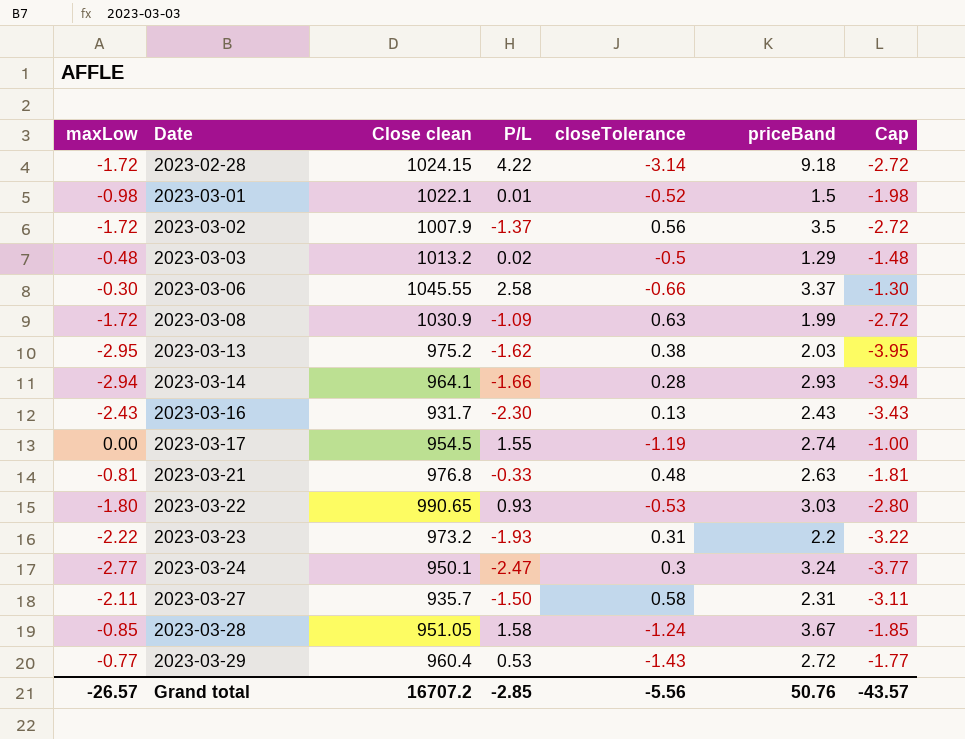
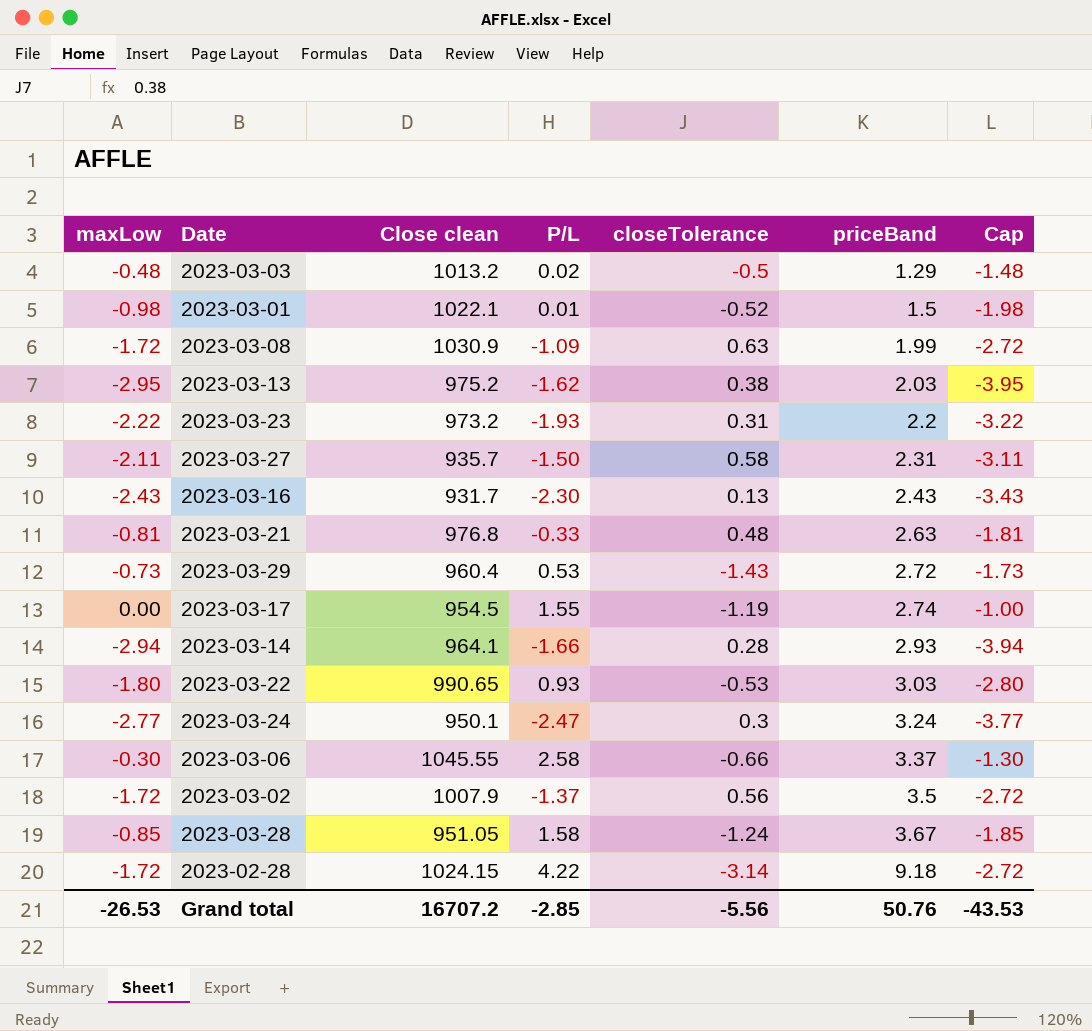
row order: Date ascending -> priceBand ascending
2023-03-29 | maxLow: -0.77 -> -0.73
2023-03-29 | Cap: -1.77 -> -1.73
Grand total | maxLow: -26.57 -> -26.53
Grand total | Cap: -43.57 -> -43.53

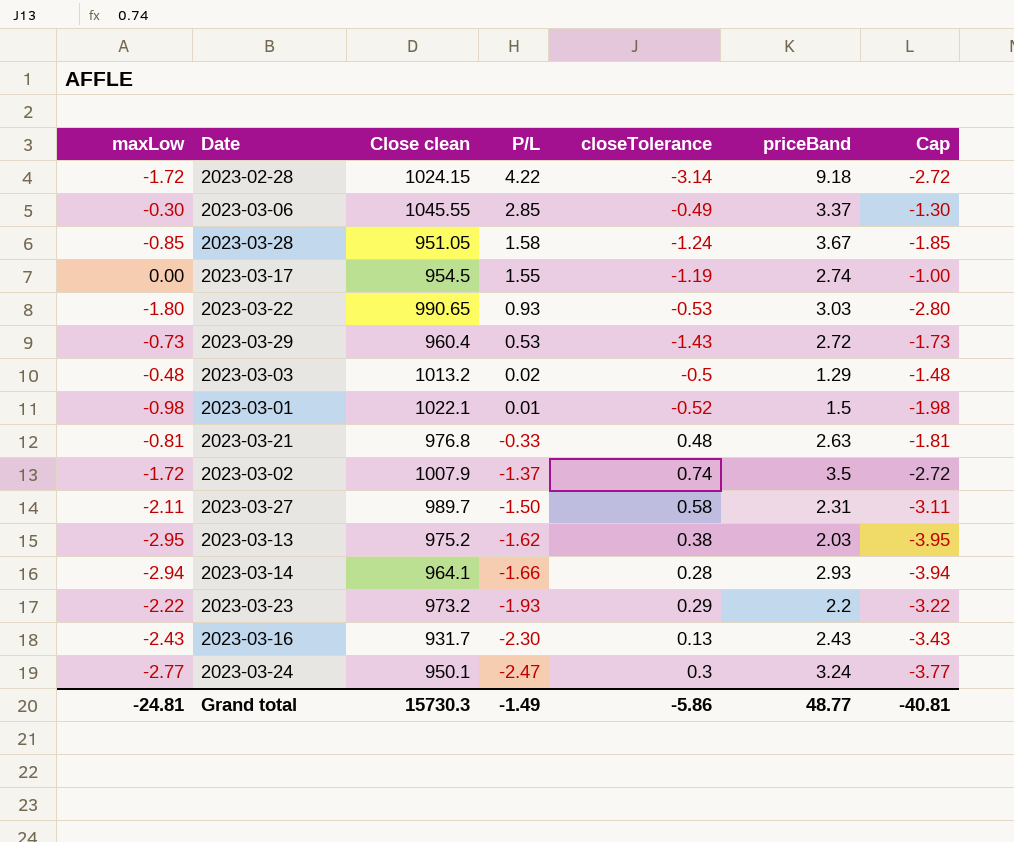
row order: priceBand ascending -> P/L descending
row 2023-03-08: -1.72 | 1030.9 | -1.09 | 0.63 | 1.99 | -2.72 -> none
2023-03-06 | P/L: 2.58 -> 2.85
2023-03-06 | closeTolerance: -0.66 -> -0.49
2023-03-02 | closeTolerance: 0.56 -> 0.74
2023-03-27 | Close clean: 935.7 -> 989.7
2023-03-23 | closeTolerance: 0.31 -> 0.29
Grand total | maxLow: -26.53 -> -24.81
Grand total | Close clean: 16707.2 -> 15730.3
Grand total | P/L: -2.85 -> -1.49
Grand total | closeTolerance: -5.56 -> -5.86
Grand total | priceBand: 50.76 -> 48.77
Grand total | Cap: -43.53 -> -40.81

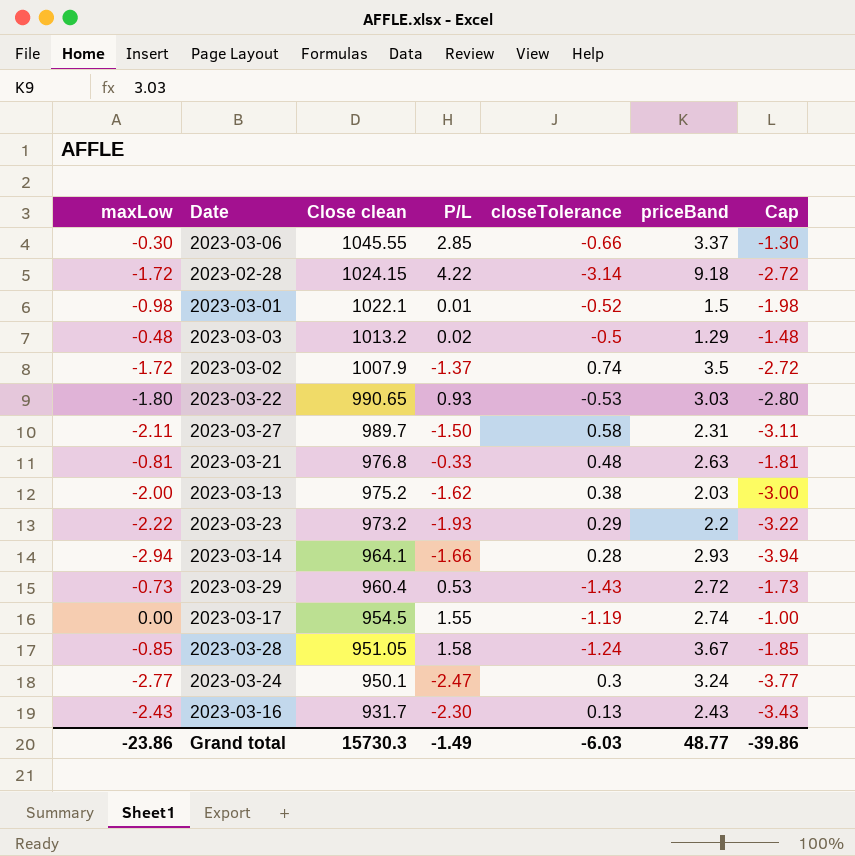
row order: P/L descending -> Close clean descending
2023-03-06 | closeTolerance: -0.49 -> -0.66
2023-03-13 | maxLow: -2.95 -> -2.00
2023-03-13 | Cap: -3.95 -> -3.00
Grand total | maxLow: -24.81 -> -23.86
Grand total | closeTolerance: -5.86 -> -6.03
Grand total | Cap: -40.81 -> -39.86

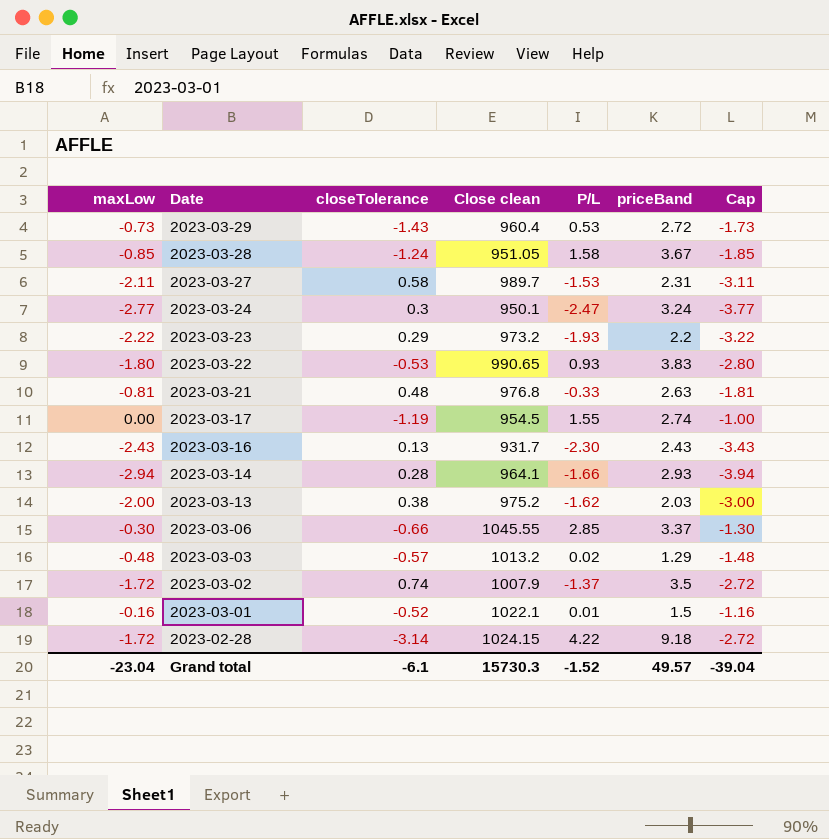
row order: Close clean descending -> Date descending
column closeTolerance | position: 5 -> 3
2023-03-27 | P/L: -1.50 -> -1.53
2023-03-22 | priceBand: 3.03 -> 3.83
2023-03-03 | closeTolerance: -0.5 -> -0.57
2023-03-01 | maxLow: -0.98 -> -0.16
2023-03-01 | Cap: -1.98 -> -1.16
Grand total | maxLow: -23.86 -> -23.04
Grand total | closeTolerance: -6.03 -> -6.1
Grand total | P/L: -1.49 -> -1.52
Grand total | priceBand: 48.77 -> 49.57
Grand total | Cap: -39.86 -> -39.04

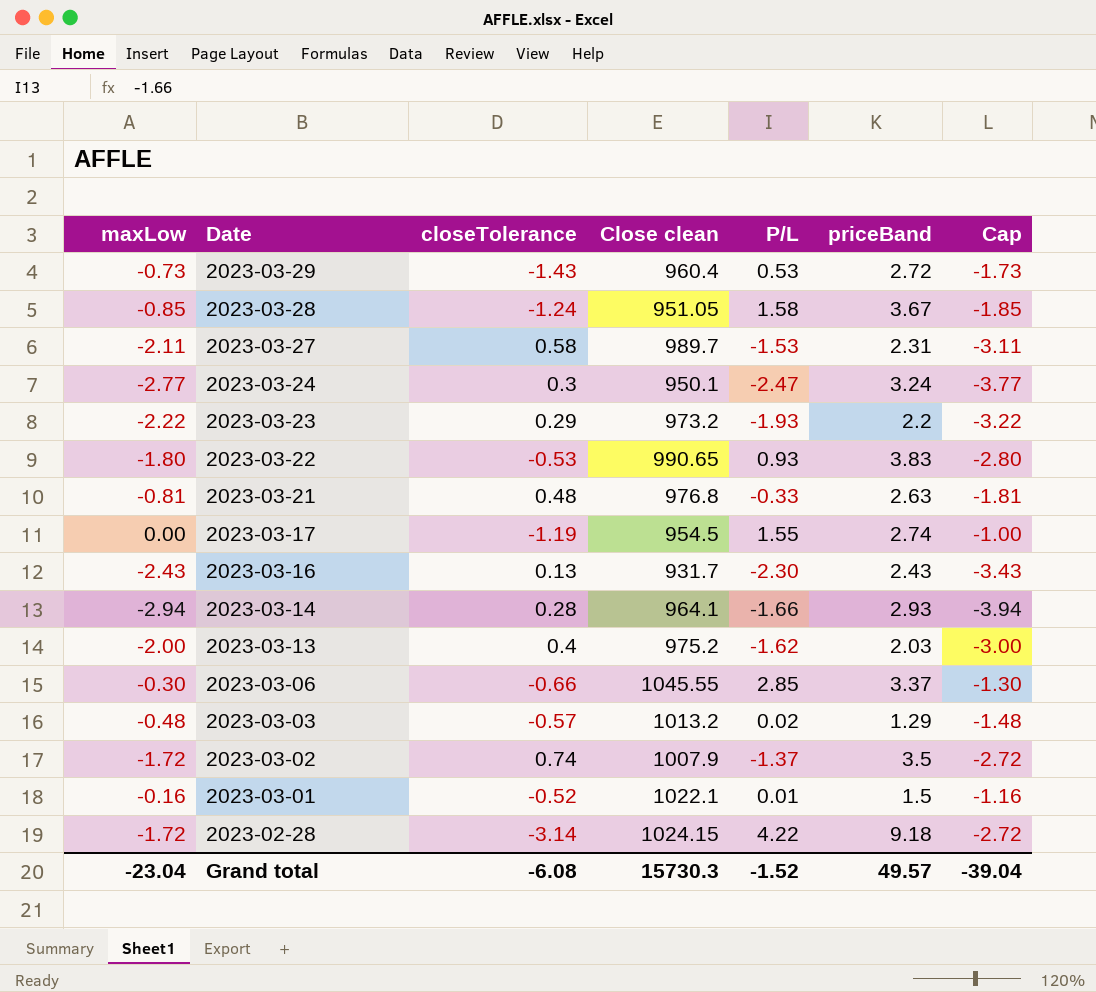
2023-03-13 | closeTolerance: 0.38 -> 0.4
Grand total | closeTolerance: -6.1 -> -6.08

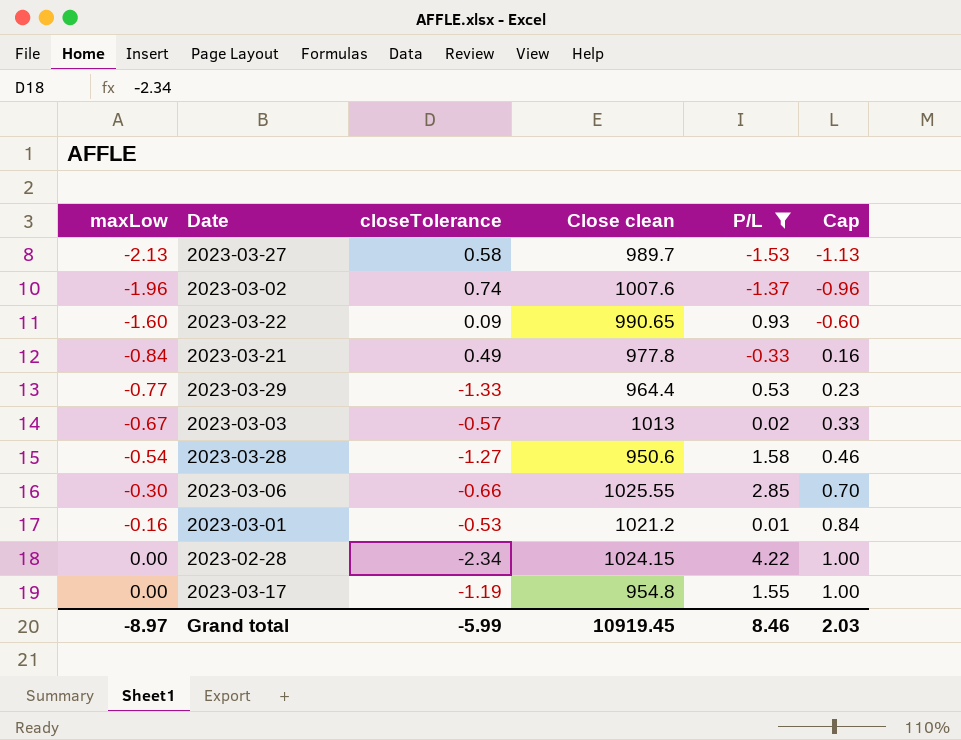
filter: none -> P/L >= -1.53
row order: Date descending -> maxLow ascending
column priceBand | position: 6 -> none
column Cap | formula: [maxLow] - 1 -> [maxLow] + 1
2023-03-27 | maxLow: -2.11 -> -2.13
2023-03-02 | maxLow: -1.72 -> -1.96
2023-03-02 | Close clean: 1007.9 -> 1007.6
2023-03-22 | maxLow: -1.80 -> -1.60
2023-03-22 | closeTolerance: -0.53 -> 0.09
2023-03-21 | maxLow: -0.81 -> -0.84
2023-03-21 | closeTolerance: 0.48 -> 0.49
2023-03-21 | Close clean: 976.8 -> 977.8
2023-03-29 | maxLow: -0.73 -> -0.77
2023-03-29 | closeTolerance: -1.43 -> -1.33
2023-03-29 | Close clean: 960.4 -> 964.4
2023-03-03 | maxLow: -0.48 -> -0.67
2023-03-03 | Close clean: 1013.2 -> 1013
2023-03-28 | maxLow: -0.85 -> -0.54
2023-03-28 | closeTolerance: -1.24 -> -1.27
2023-03-28 | Close clean: 951.05 -> 950.6
2023-03-06 | Close clean: 1045.55 -> 1025.55
2023-03-01 | closeTolerance: -0.52 -> -0.53
2023-03-01 | Close clean: 1022.1 -> 1021.2
2023-02-28 | maxLow: -1.72 -> 0.00
2023-02-28 | closeTolerance: -3.14 -> -2.34
2023-03-17 | Close clean: 954.5 -> 954.8
Grand total | maxLow: -23.04 -> -8.97
Grand total | closeTolerance: -6.08 -> -5.99
Grand total | Close clean: 15730.3 -> 10919.45
Grand total | P/L: -1.52 -> 8.46
Grand total | Cap: -39.04 -> 2.03

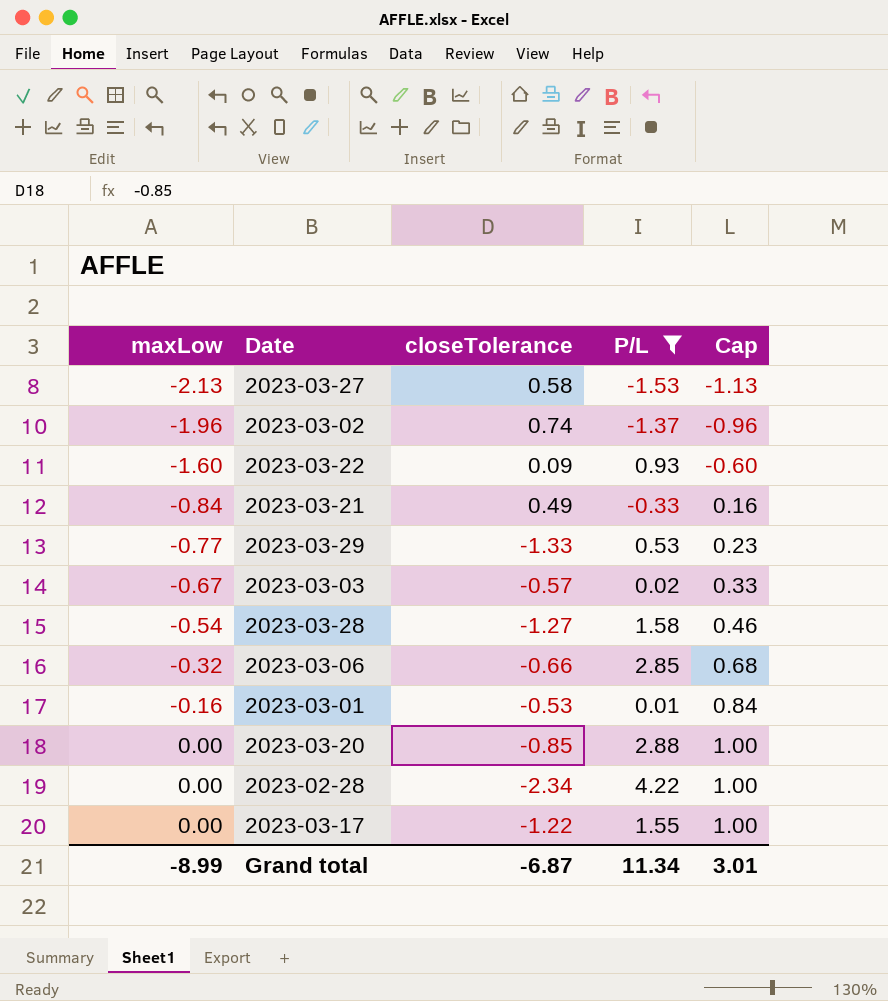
column Close clean | position: 4 -> none
2023-03-06 | maxLow: -0.30 -> -0.32
2023-03-06 | Cap: 0.70 -> 0.68
row 2023-03-20: none -> 0.00 | -0.85 | 2.88 | 1.00
2023-03-17 | closeTolerance: -1.19 -> -1.22
Grand total | maxLow: -8.97 -> -8.99
Grand total | closeTolerance: -5.99 -> -6.87
Grand total | P/L: 8.46 -> 11.34
Grand total | Cap: 2.03 -> 3.01

